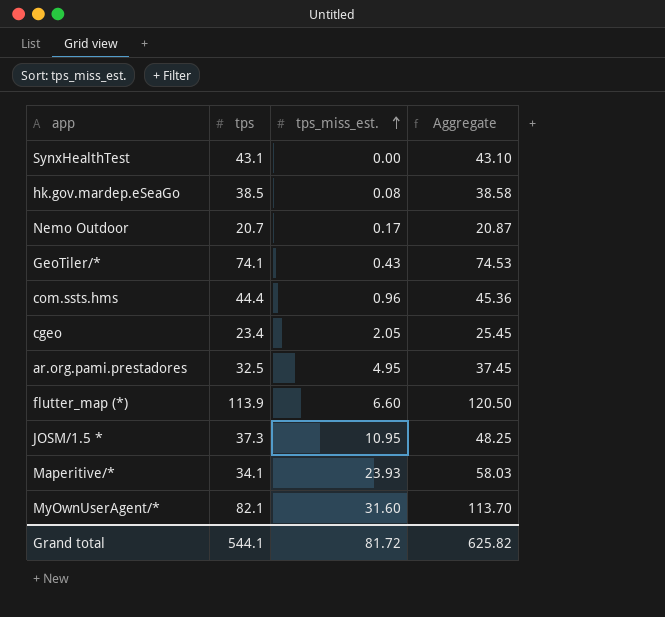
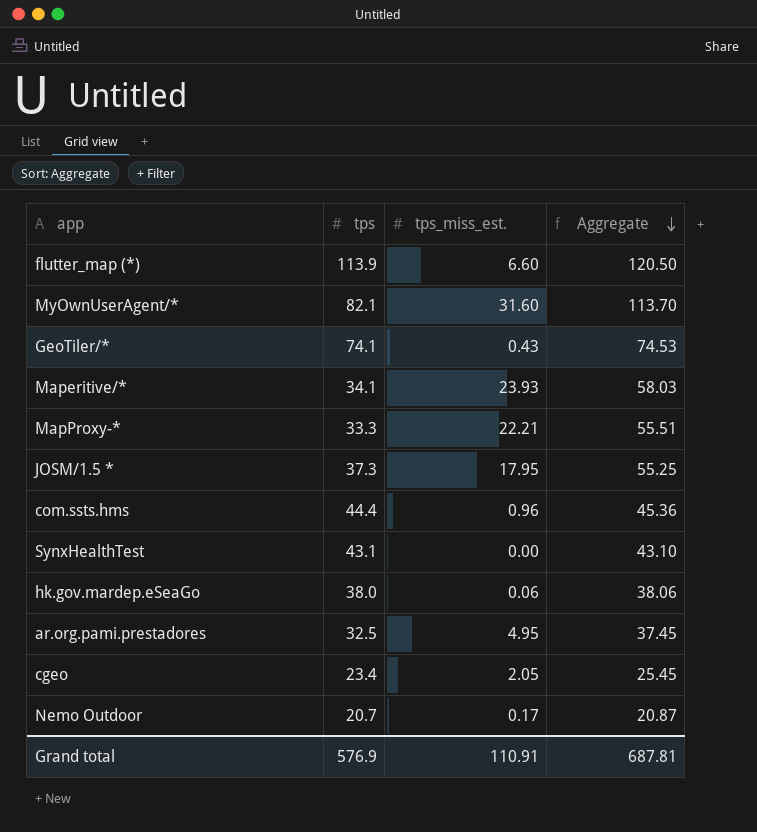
row order: tps_miss_est. ascending -> Aggregate descending
row MapProxy-*: none -> 33.3 | 22.21 | 55.51
JOSM/1.5 * | tps_miss_est.: 10.95 -> 17.95
JOSM/1.5 * | Aggregate: 48.25 -> 55.25
hk.gov.mardep.eSeaGo | tps: 38.5 -> 38.0
hk.gov.mardep.eSeaGo | tps_miss_est.: 0.08 -> 0.06
hk.gov.mardep.eSeaGo | Aggregate: 38.58 -> 38.06
Grand total | tps: 544.1 -> 576.9
Grand total | tps_miss_est.: 81.72 -> 110.91
Grand total | Aggregate: 625.82 -> 687.81

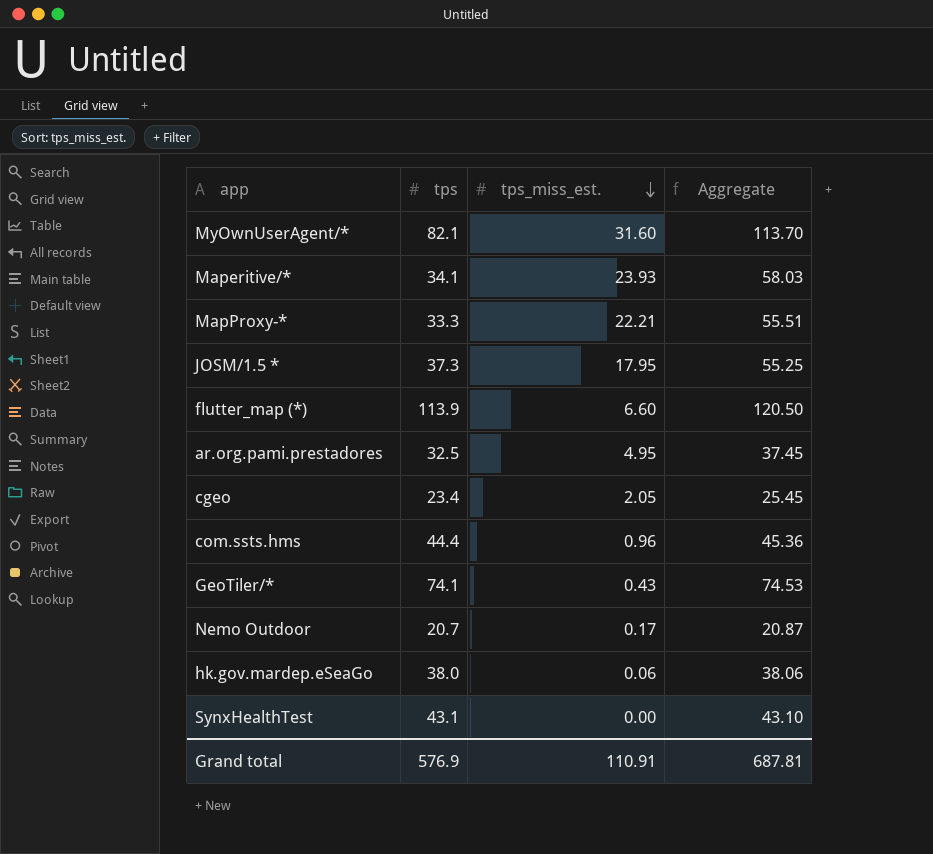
row order: Aggregate descending -> tps_miss_est. descending

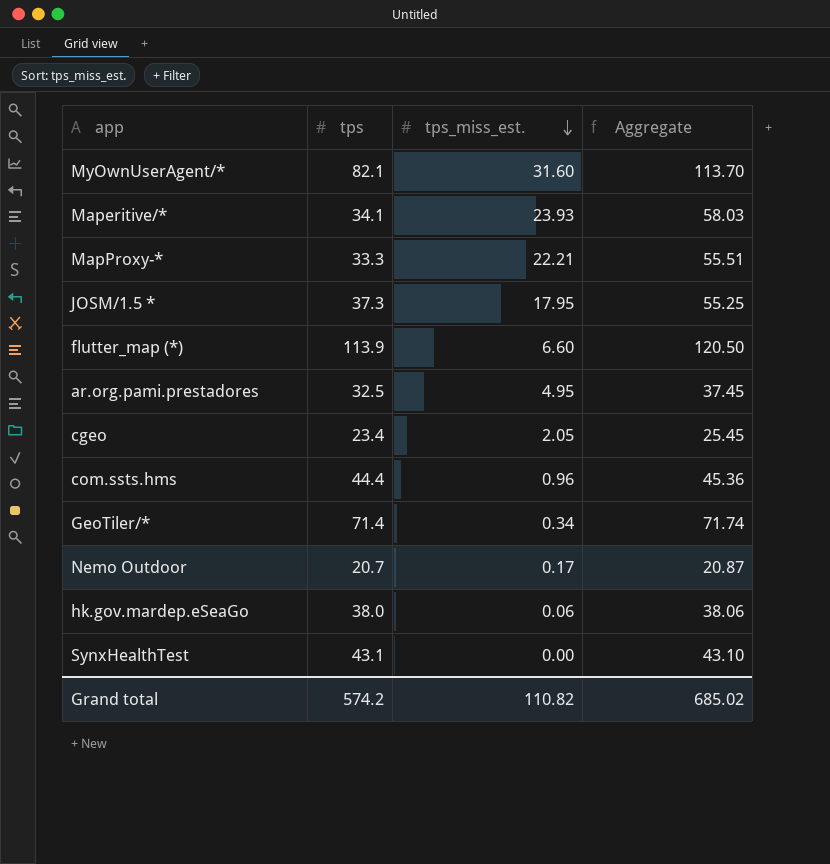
GeoTiler/* | tps: 74.1 -> 71.4
GeoTiler/* | tps_miss_est.: 0.43 -> 0.34
GeoTiler/* | Aggregate: 74.53 -> 71.74
Grand total | tps: 576.9 -> 574.2
Grand total | tps_miss_est.: 110.91 -> 110.82
Grand total | Aggregate: 687.81 -> 685.02

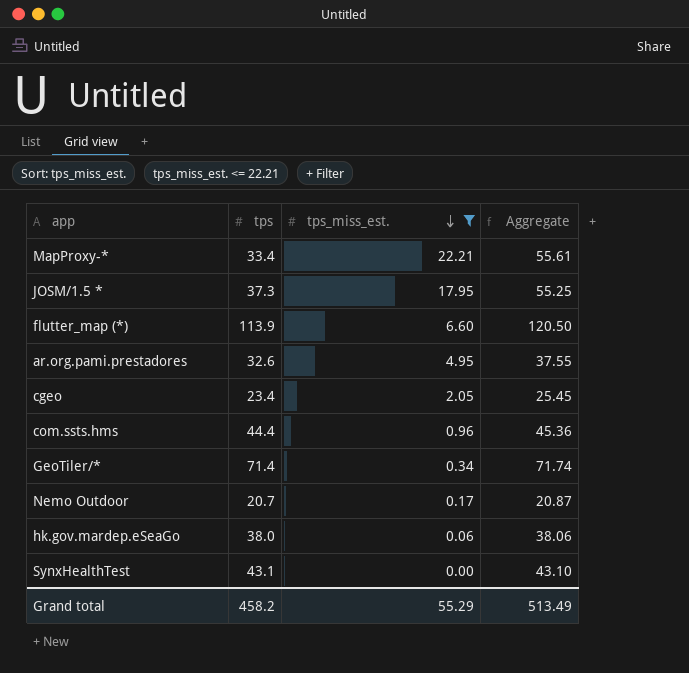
filter: none -> tps_miss_est. <= 22.21
MapProxy-* | tps: 33.3 -> 33.4
MapProxy-* | Aggregate: 55.51 -> 55.61
ar.org.pami.prestadores | tps: 32.5 -> 32.6
ar.org.pami.prestadores | Aggregate: 37.45 -> 37.55
Grand total | tps: 574.2 -> 458.2
Grand total | tps_miss_est.: 110.82 -> 55.29
Grand total | Aggregate: 685.02 -> 513.49

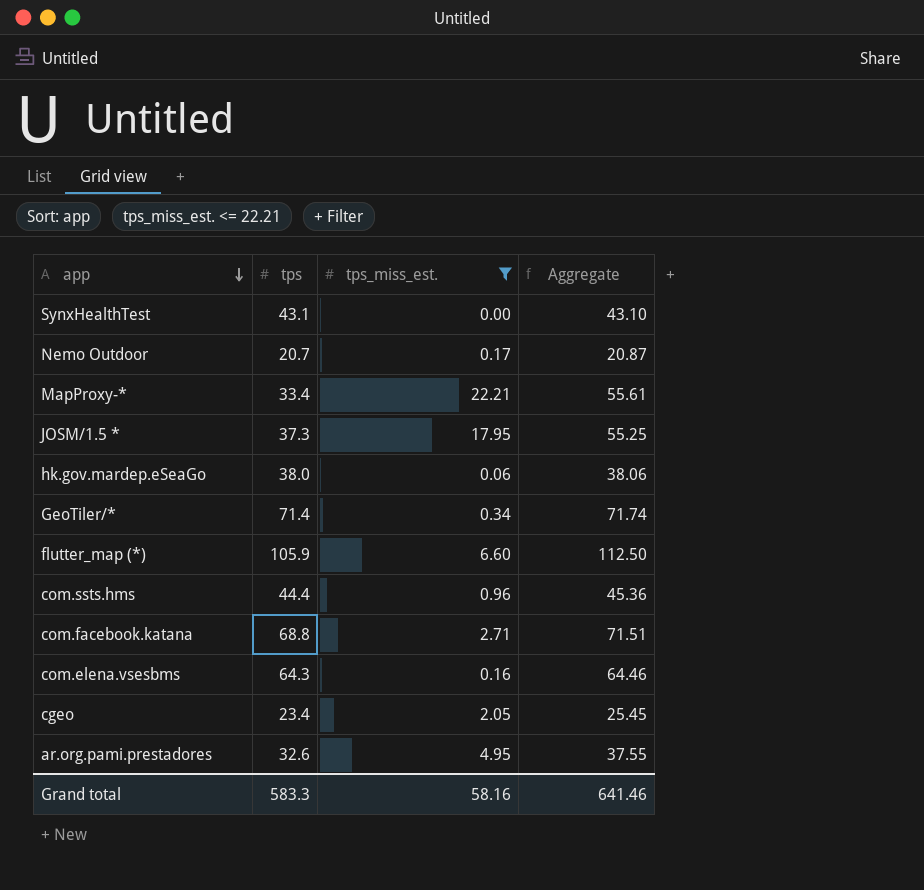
row order: tps_miss_est. descending -> app descending
flutter_map (*) | tps: 113.9 -> 105.9
flutter_map (*) | Aggregate: 120.50 -> 112.50
row com.facebook.katana: none -> 68.8 | 2.71 | 71.51
row com.elena.vsesbms: none -> 64.3 | 0.16 | 64.46
Grand total | tps: 458.2 -> 583.3
Grand total | tps_miss_est.: 55.29 -> 58.16
Grand total | Aggregate: 513.49 -> 641.46

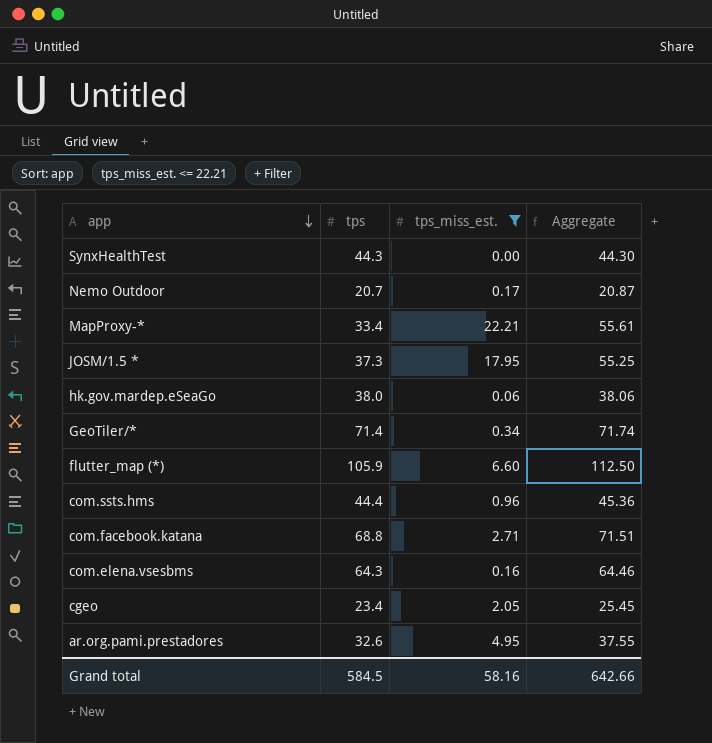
SynxHealthTest | tps: 43.1 -> 44.3
SynxHealthTest | Aggregate: 43.10 -> 44.30
Grand total | tps: 583.3 -> 584.5
Grand total | Aggregate: 641.46 -> 642.66

